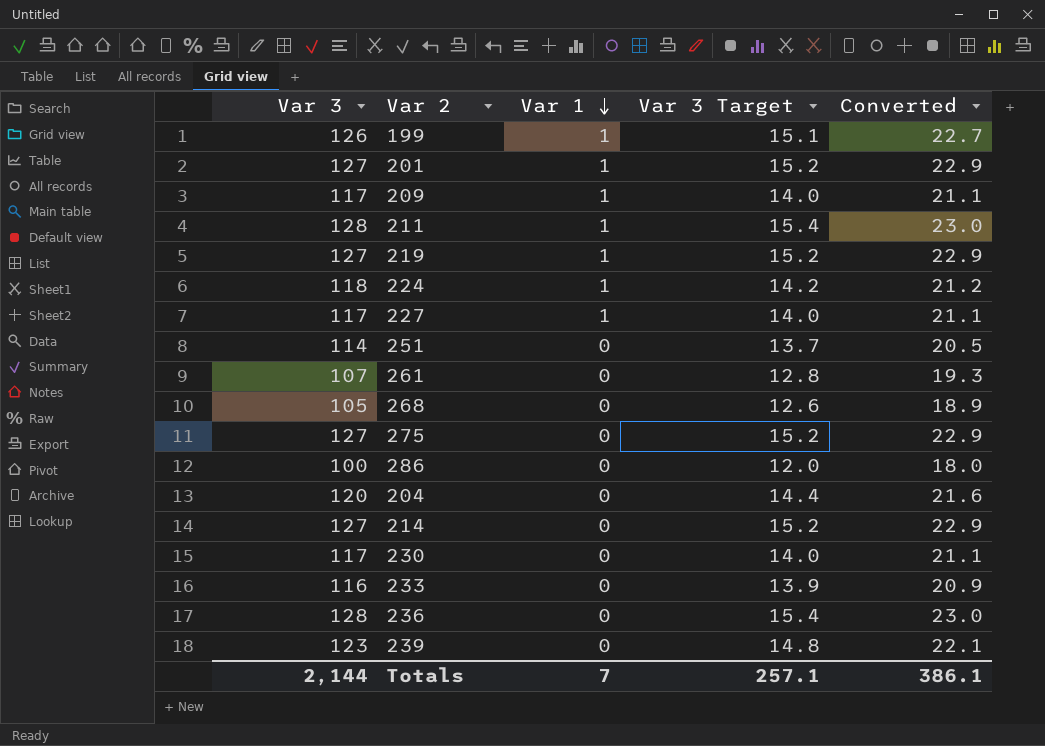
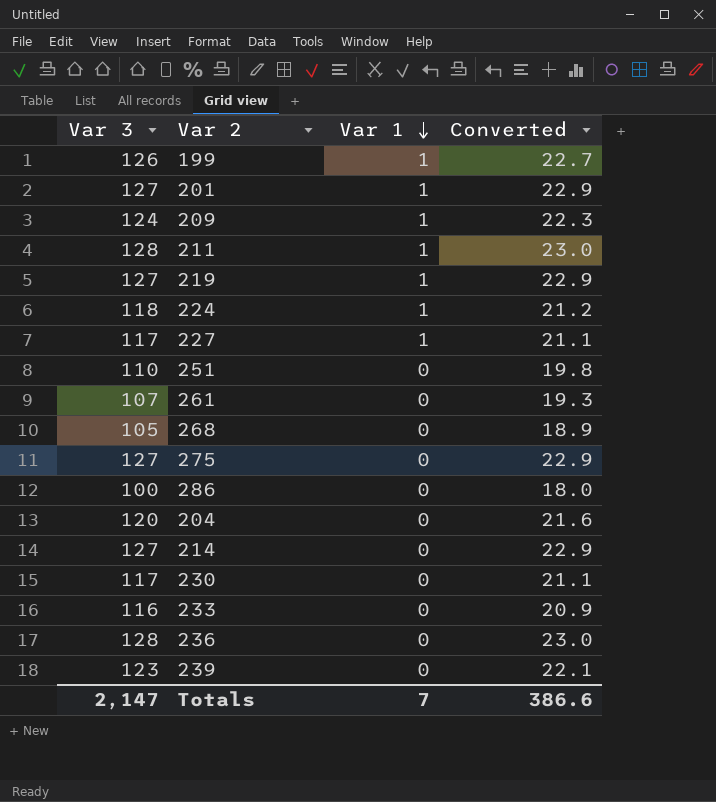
column Var 3 Target | formula: [Var 3] * 0.12 -> none
209 | Var 3: 117 -> 124
209 | Converted: 21.1 -> 22.3
251 | Var 3: 114 -> 110
251 | Converted: 20.5 -> 19.8
Totals | Var 3: 2,144 -> 2,147
Totals | Converted: 386.1 -> 386.6

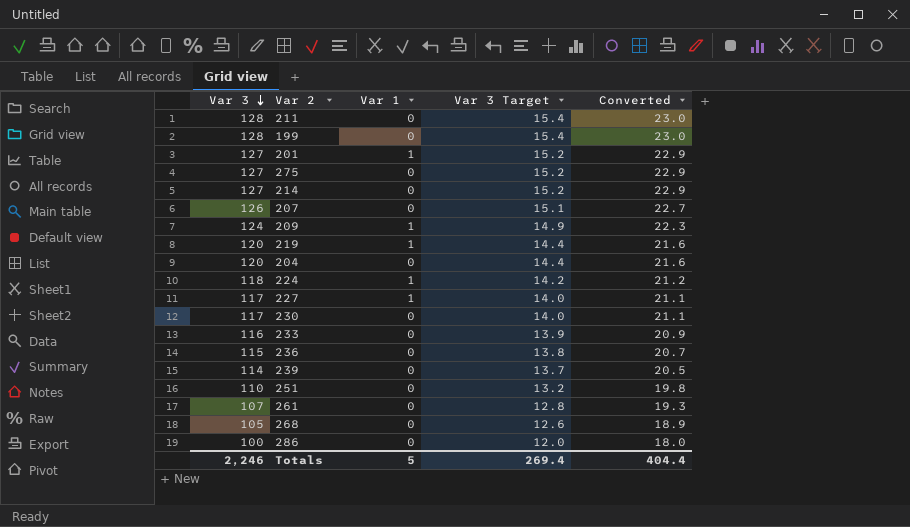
row order: Var 1 descending -> Var 3 descending
column Var 3 Target | formula: none -> [Var 3] * 0.12
211 | Var 1: 1 -> 0
199 | Var 3: 126 -> 128
199 | Var 1: 1 -> 0
199 | Converted: 22.7 -> 23.0
row 207: none -> 126 | 0 | 15.1 | 22.7
219 | Var 3: 127 -> 120
219 | Converted: 22.9 -> 21.6
236 | Var 3: 128 -> 115
236 | Converted: 23.0 -> 20.7
239 | Var 3: 123 -> 114
239 | Converted: 22.1 -> 20.5
Totals | Var 3: 2,147 -> 2,246
Totals | Var 1: 7 -> 5
Totals | Converted: 386.6 -> 404.4

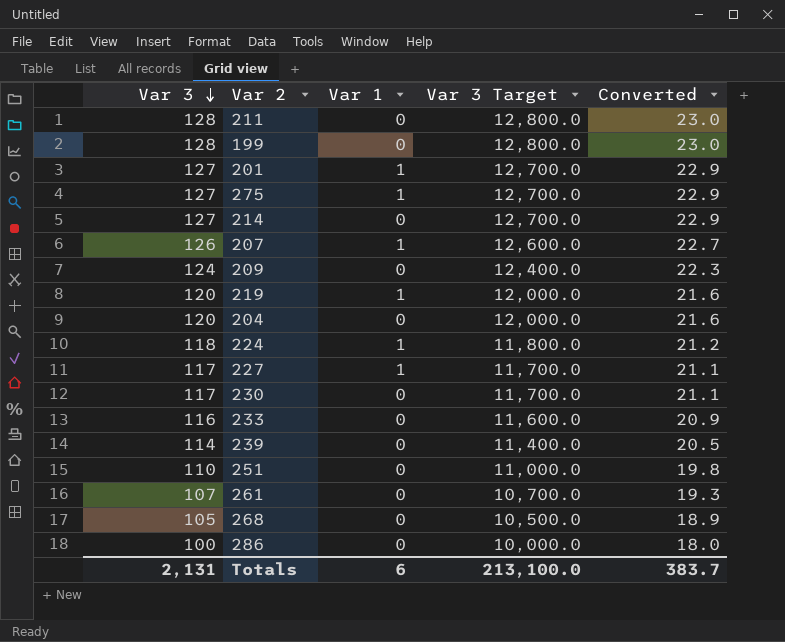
column Var 3 Target | formula: [Var 3] * 0.12 -> [Var 3] * 100
row 236: 115 | 0 | 13.8 | 20.7 -> none
275 | Var 1: 0 -> 1
207 | Var 1: 0 -> 1
209 | Var 1: 1 -> 0
Totals | Var 3: 2,246 -> 2,131
Totals | Var 1: 5 -> 6
Totals | Var 3 Target: 269.4 -> 213,100.0
Totals | Converted: 404.4 -> 383.7

